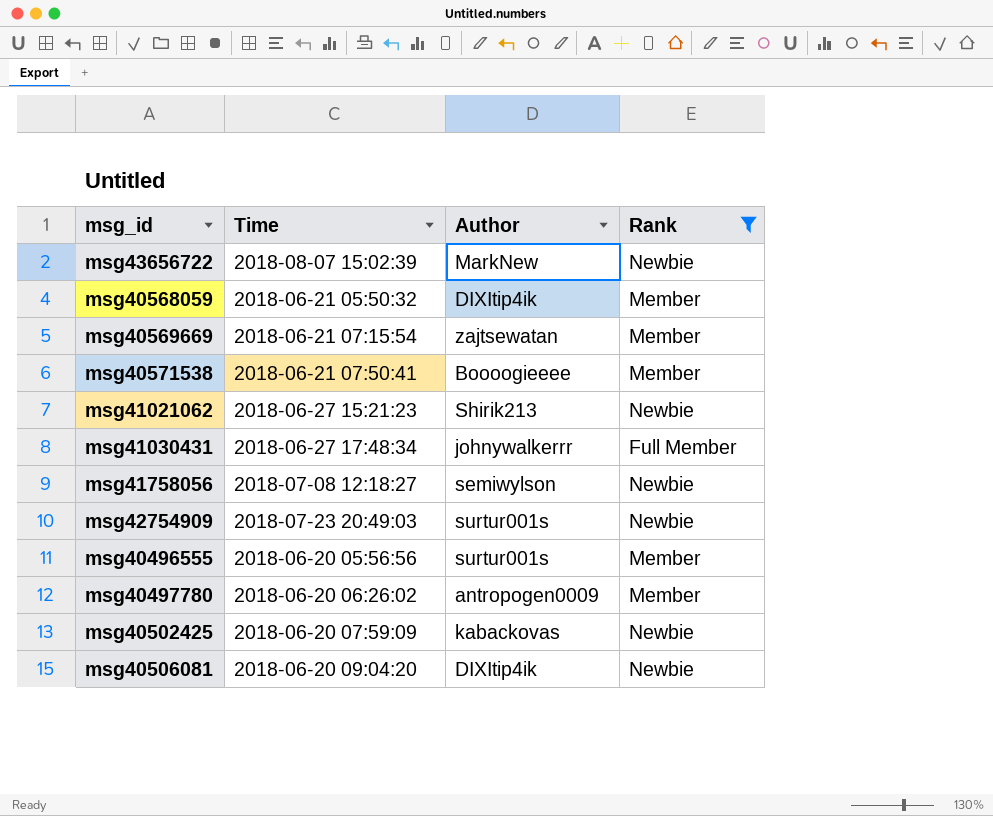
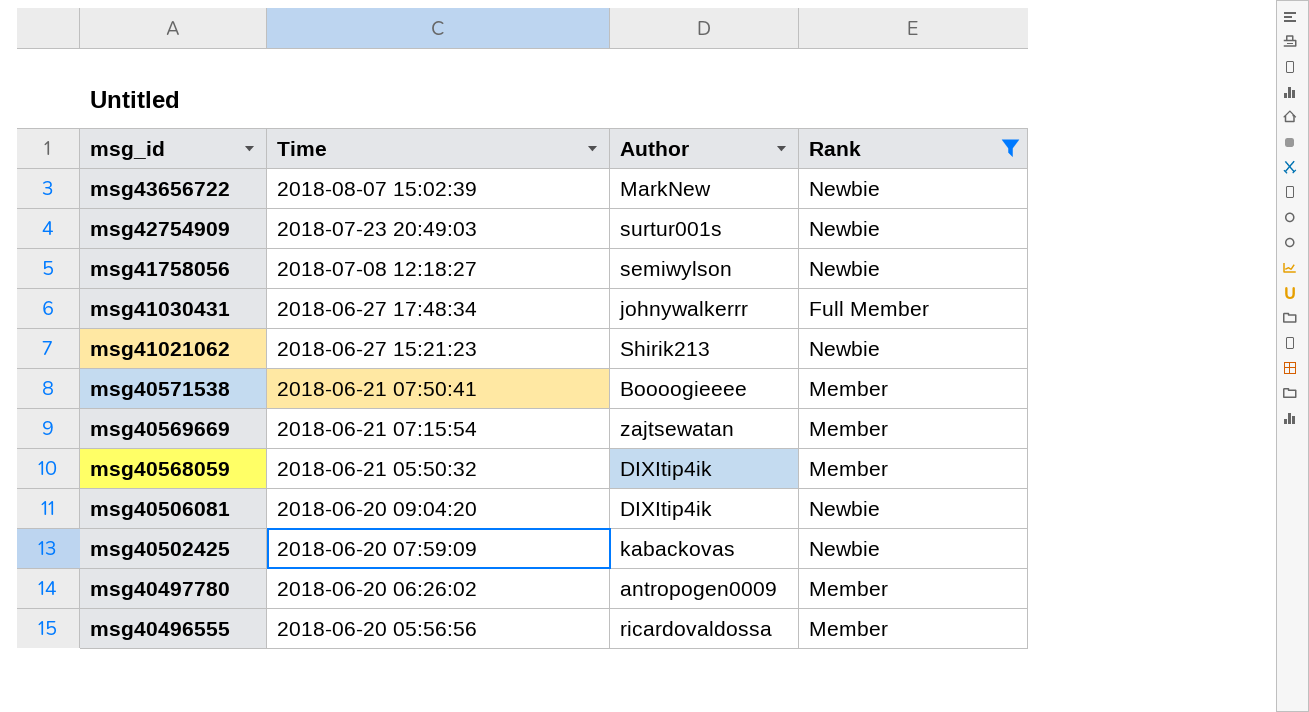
row order: none -> msg_id descending
msg40496555 | Author: surtur001s -> ricardovaldossa

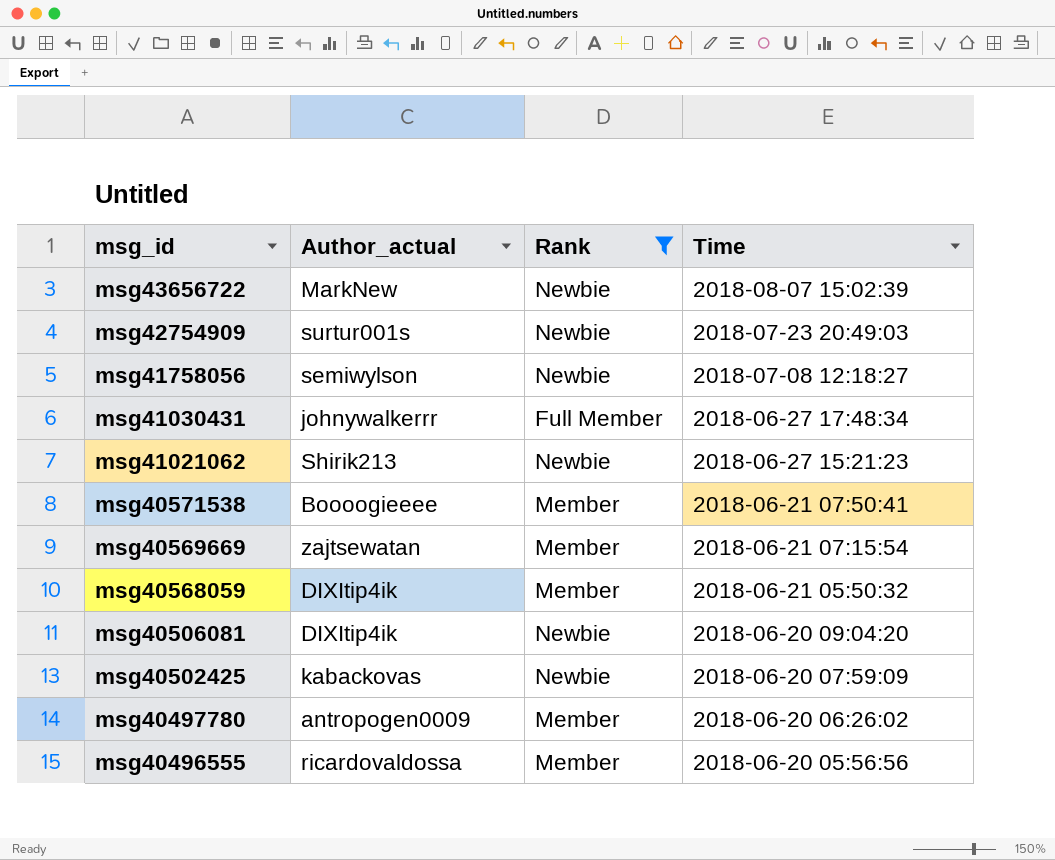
column name: Author -> Author_actual
column Time | position: 2 -> 4

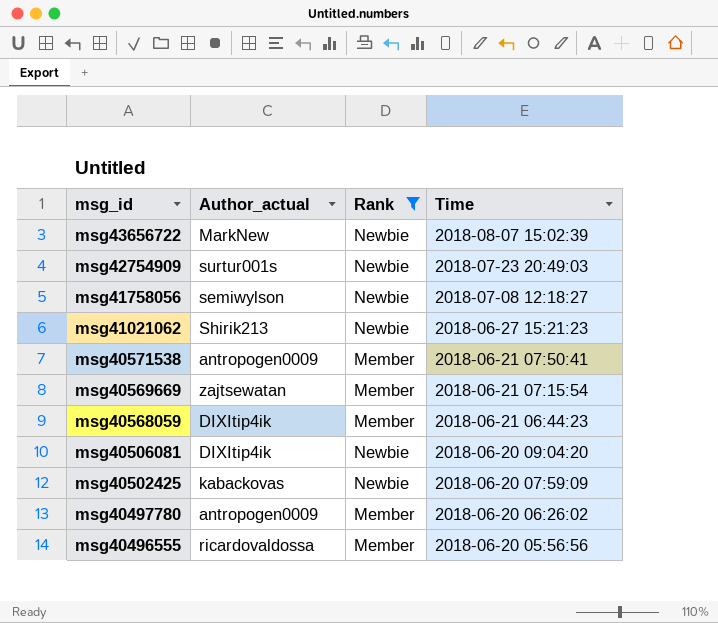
row msg41030431: johnywalkerrr | Full Member | 2018-06-27 17:48:34 -> none
msg40571538 | Author_actual: Boooogieeee -> antropogen0009
msg40568059 | Time: 2018-06-21 05:50:32 -> 2018-06-21 06:44:23

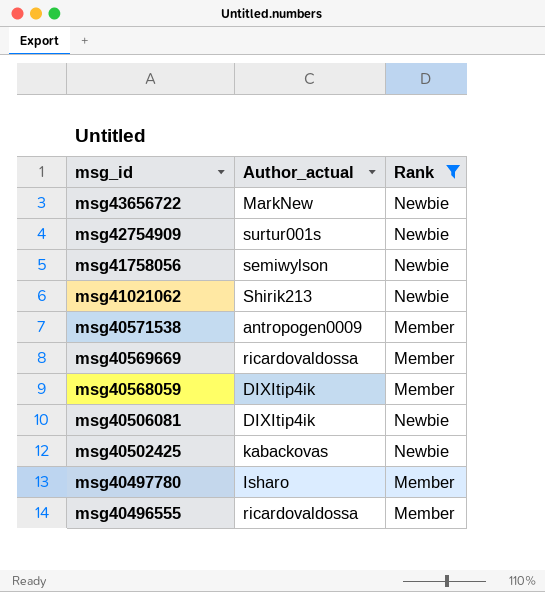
column Time | position: 4 -> none
msg40569669 | Author_actual: zajtsewatan -> ricardovaldossa
msg40497780 | Author_actual: antropogen0009 -> Isharo

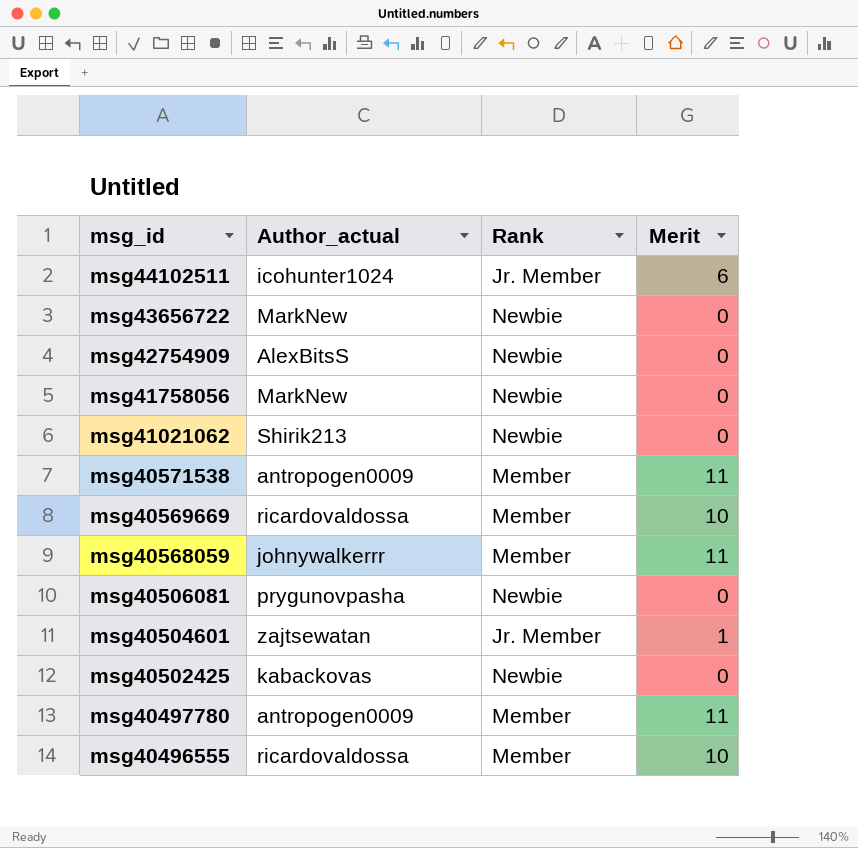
filter: Rank != Jr. Member -> none
column Merit | position: none -> 4
msg42754909 | Author_actual: surtur001s -> AlexBitsS
msg41758056 | Author_actual: semiwylson -> MarkNew
msg40568059 | Author_actual: DIXItip4ik -> johnywalkerrr
msg40506081 | Author_actual: DIXItip4ik -> prygunovpasha
msg40497780 | Author_actual: Isharo -> antropogen0009

